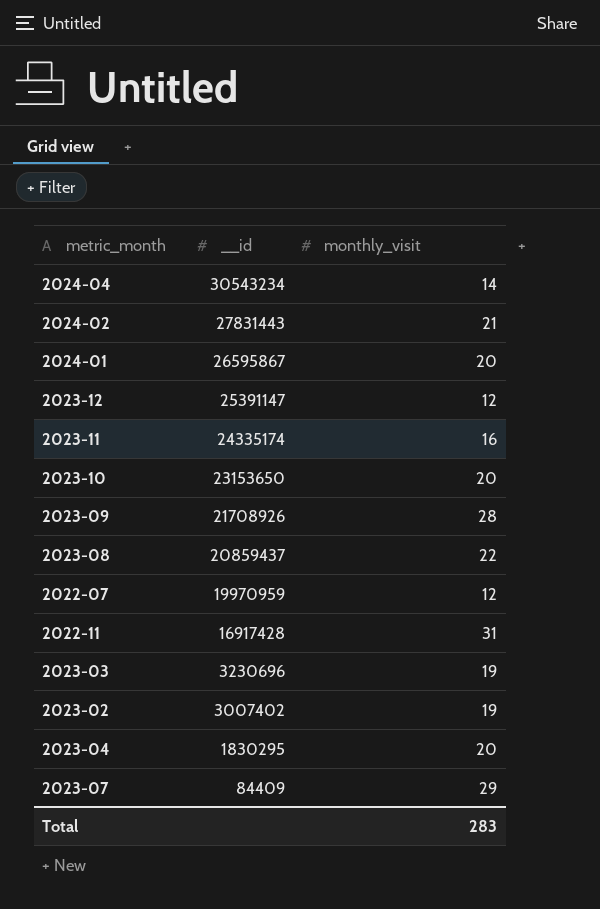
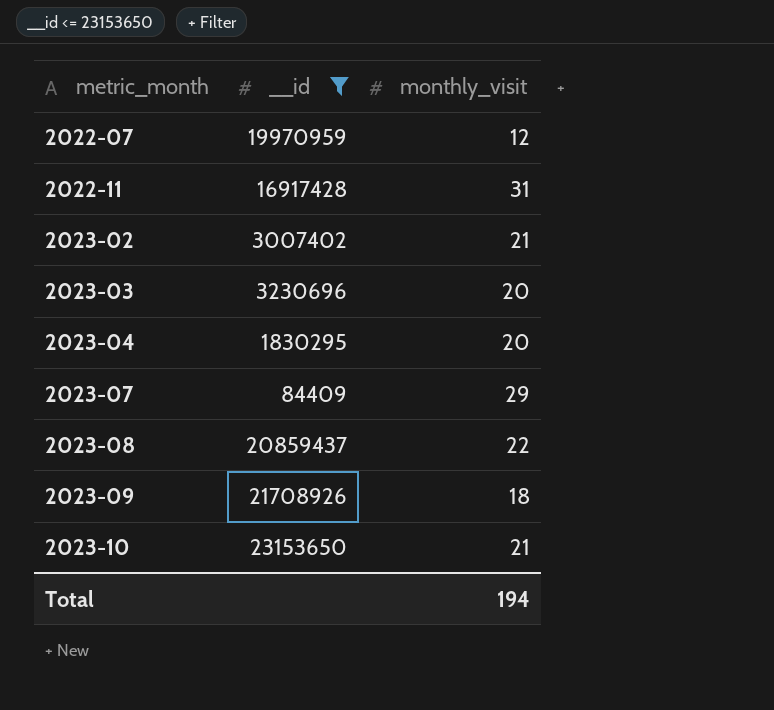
filter: none -> __id <= 23153650
row order: __id descending -> metric_month ascending
2023-02 | monthly_visit: 19 -> 21
2023-03 | monthly_visit: 19 -> 20
2023-09 | monthly_visit: 28 -> 18
2023-10 | monthly_visit: 20 -> 21
Total | monthly_visit: 283 -> 194

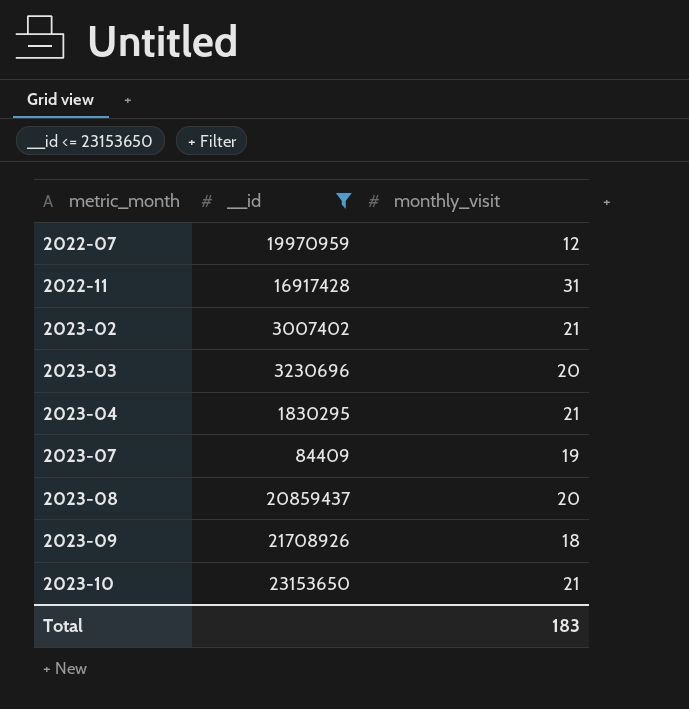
2023-04 | monthly_visit: 20 -> 21
2023-07 | monthly_visit: 29 -> 19
2023-08 | monthly_visit: 22 -> 20
Total | monthly_visit: 194 -> 183

